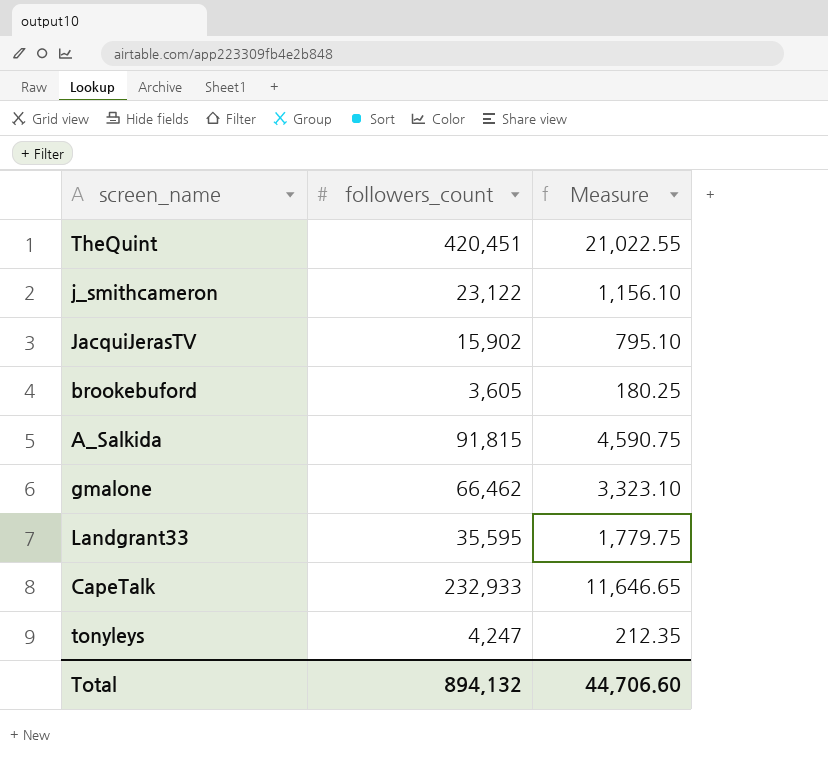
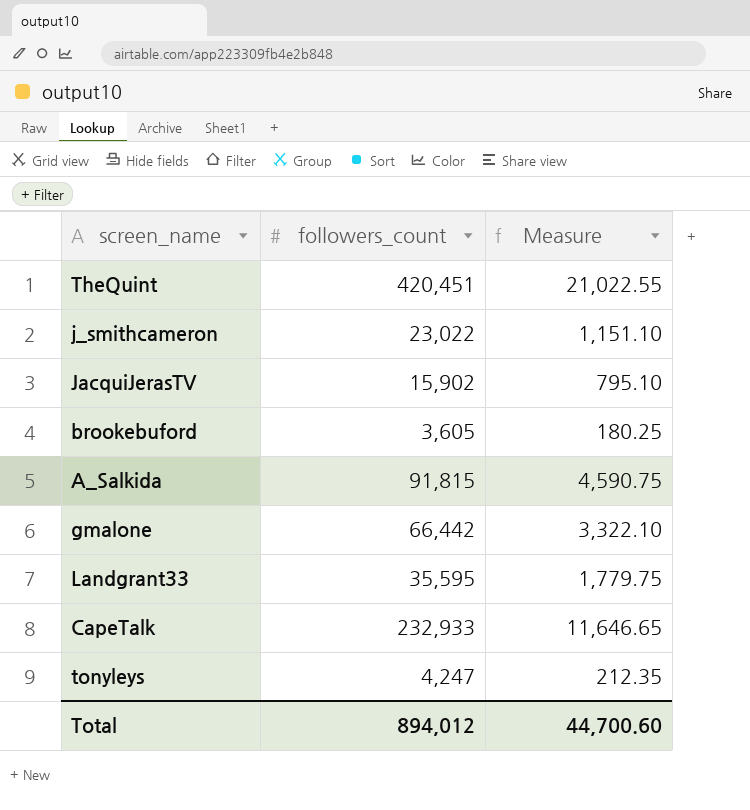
j_smithcameron | followers_count: 23,122 -> 23,022
j_smithcameron | Measure: 1,156.10 -> 1,151.10
gmalone | followers_count: 66,462 -> 66,442
gmalone | Measure: 3,323.10 -> 3,322.10
Total | followers_count: 894,132 -> 894,012
Total | Measure: 44,706.60 -> 44,700.60

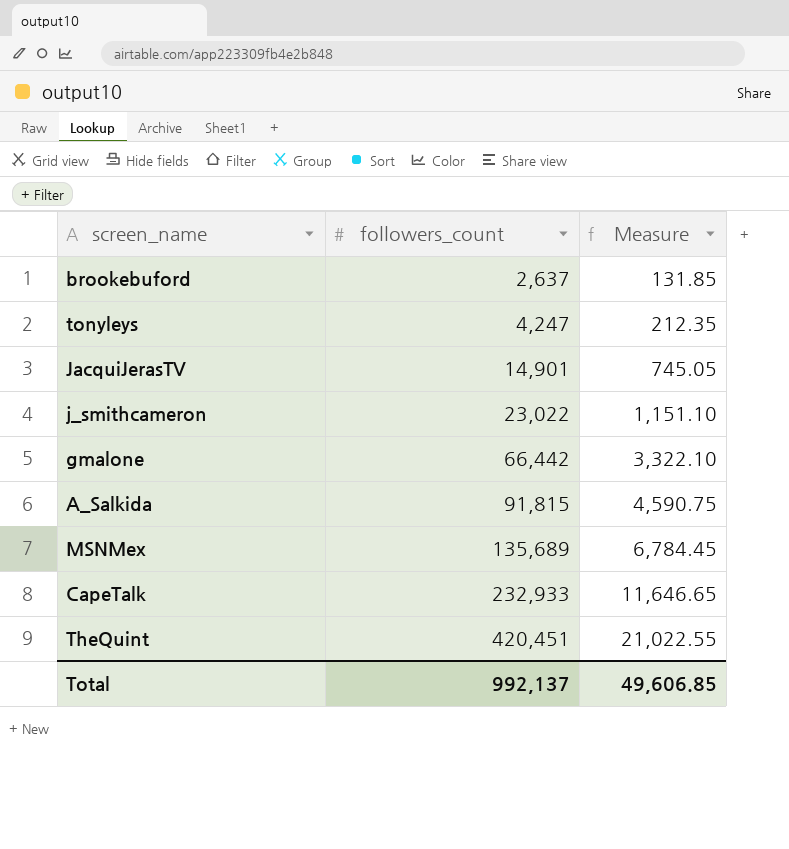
row order: none -> followers_count ascending
row Landgrant33: 35,595 | 1,779.75 -> none
brookebuford | followers_count: 3,605 -> 2,637
brookebuford | Measure: 180.25 -> 131.85
JacquiJerasTV | followers_count: 15,902 -> 14,901
JacquiJerasTV | Measure: 795.10 -> 745.05
row MSNMex: none -> 135,689 | 6,784.45
Total | followers_count: 894,012 -> 992,137
Total | Measure: 44,700.60 -> 49,606.85

